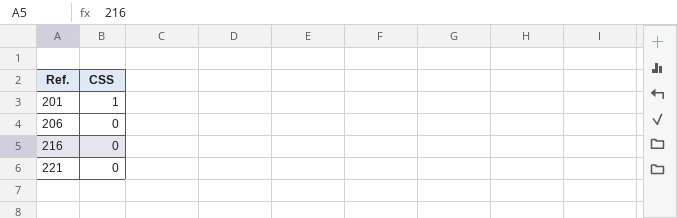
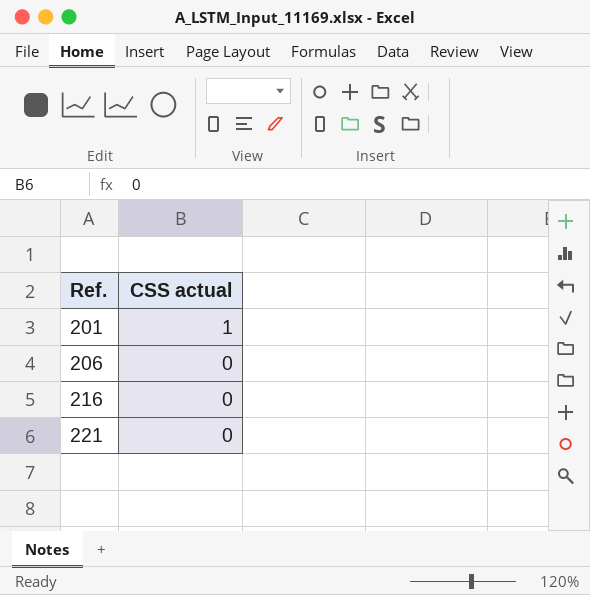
column name: CSS -> CSS actual

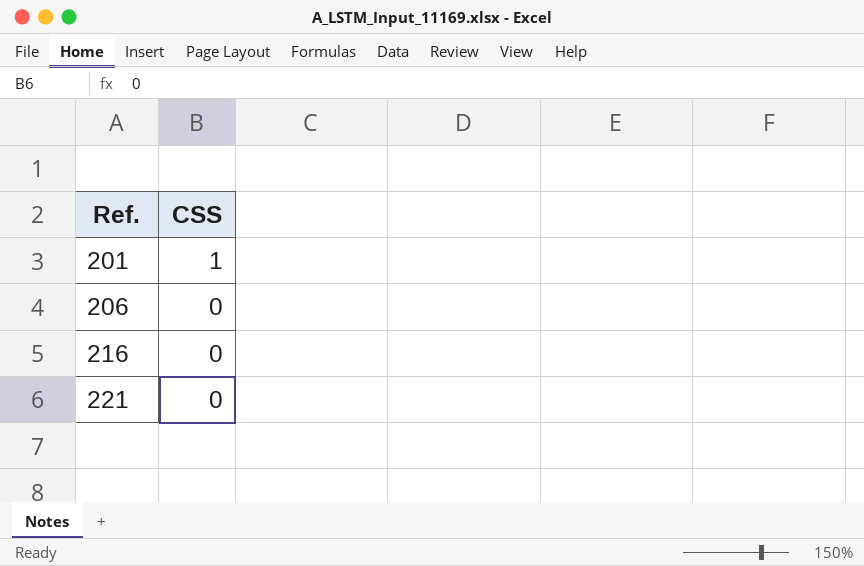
column name: CSS actual -> CSS

